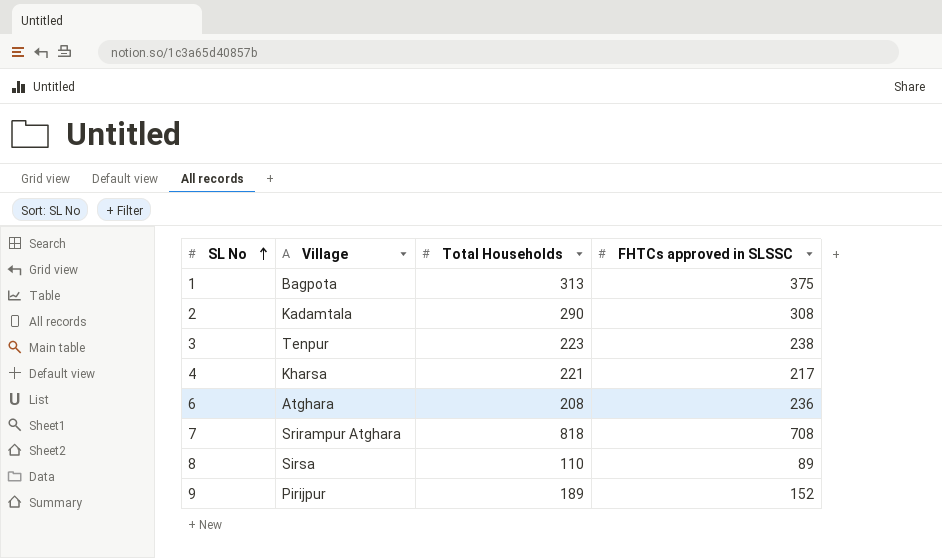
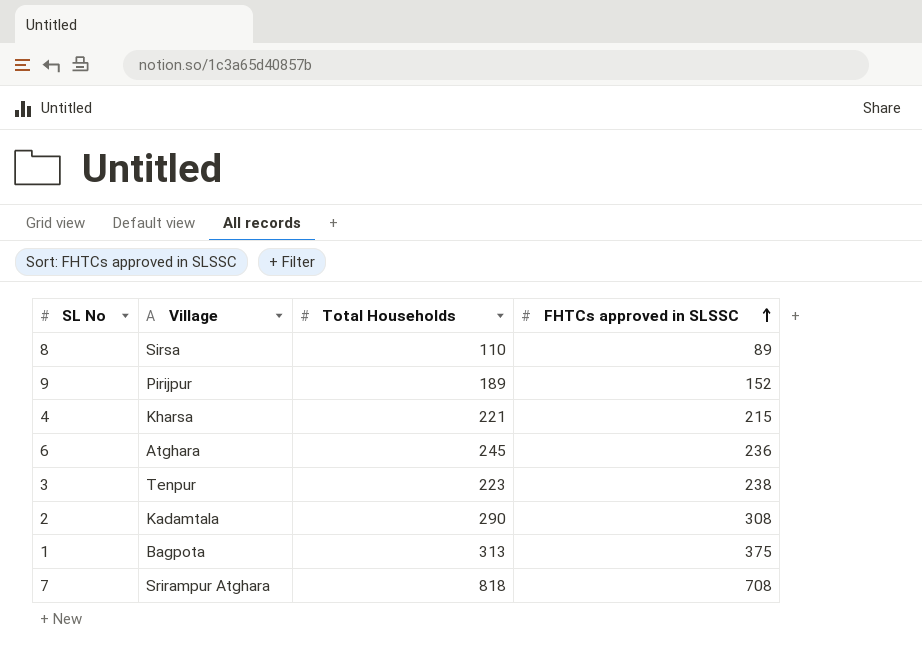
row order: SL No ascending -> FHTCs approved in SLSSC ascending
4 | FHTCs approved in SLSSC: 217 -> 215
6 | Total Households: 208 -> 245

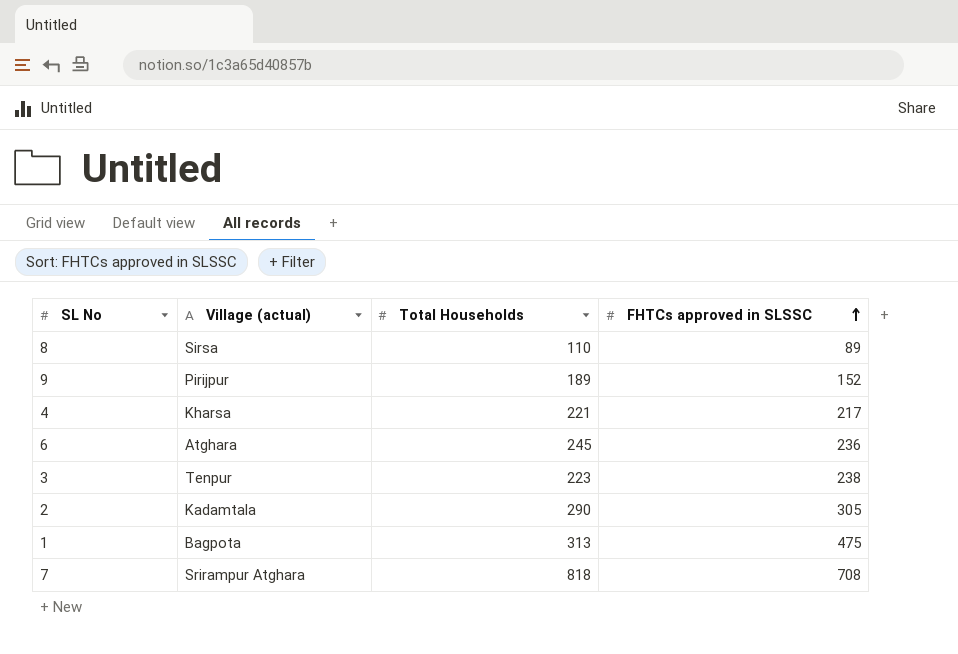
column name: Village -> Village (actual)
4 | FHTCs approved in SLSSC: 215 -> 217
2 | FHTCs approved in SLSSC: 308 -> 305
1 | FHTCs approved in SLSSC: 375 -> 475

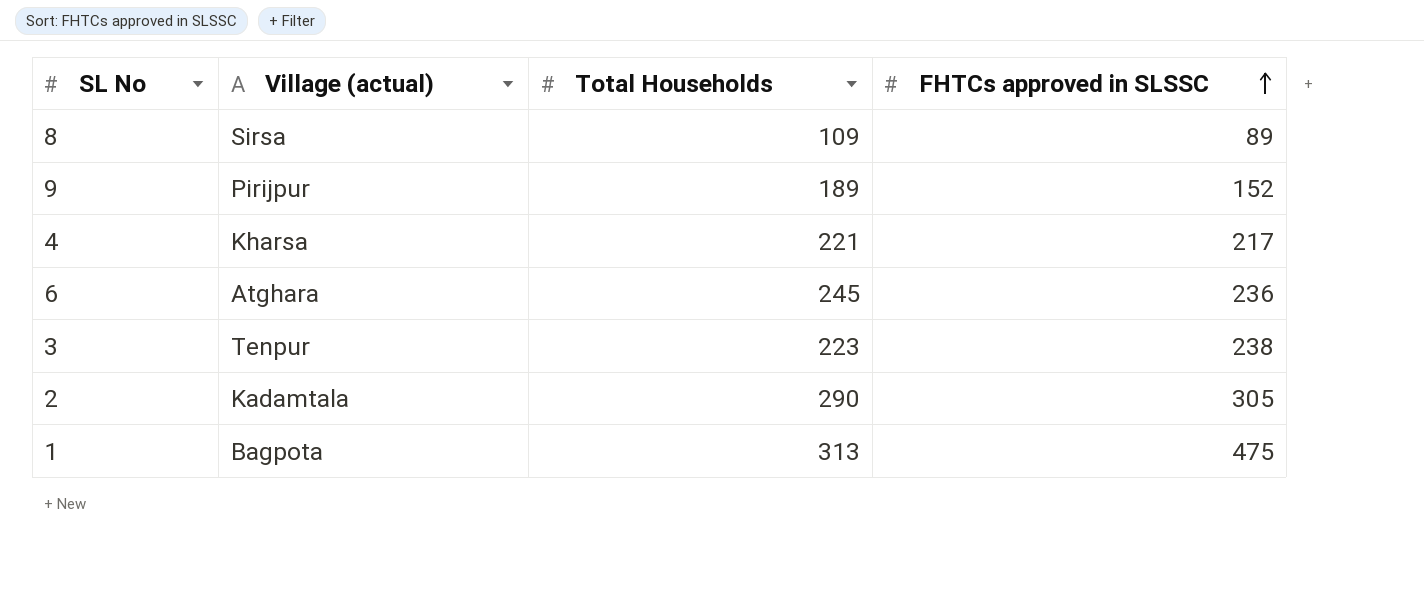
row 7: Srirampur Atghara | 818 | 708 -> none
8 | Total Households: 110 -> 109

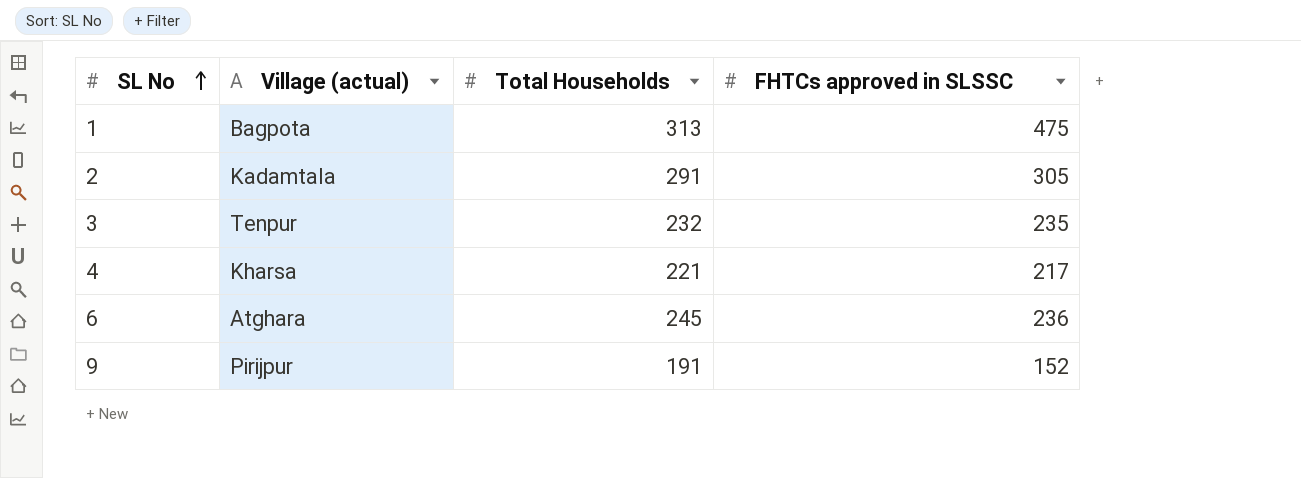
row order: FHTCs approved in SLSSC ascending -> SL No ascending
row 8: Sirsa | 109 | 89 -> none
2 | Total Households: 290 -> 291
3 | Total Households: 223 -> 232
3 | FHTCs approved in SLSSC: 238 -> 235
9 | Total Households: 189 -> 191

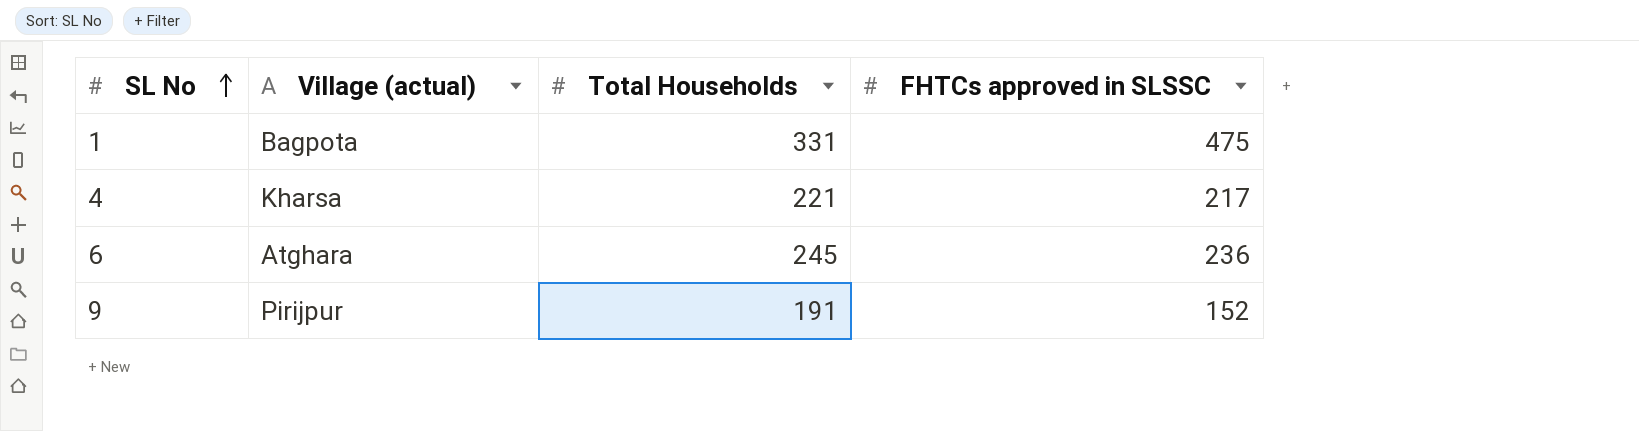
row 2: Kadamtala | 291 | 305 -> none
row 3: Tenpur | 232 | 235 -> none
1 | Total Households: 313 -> 331

